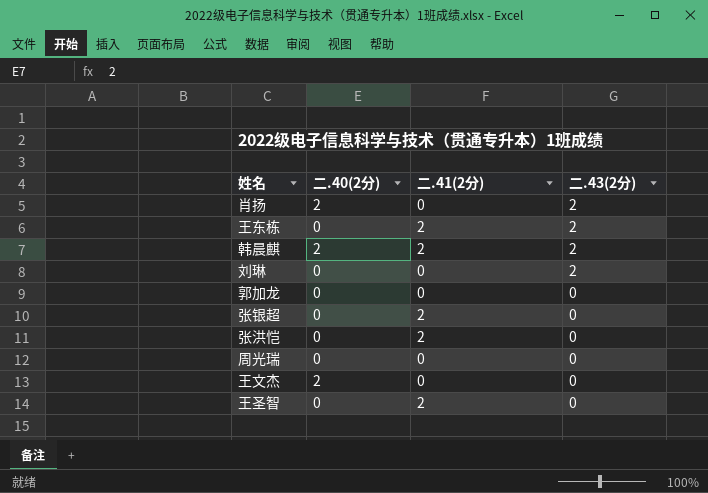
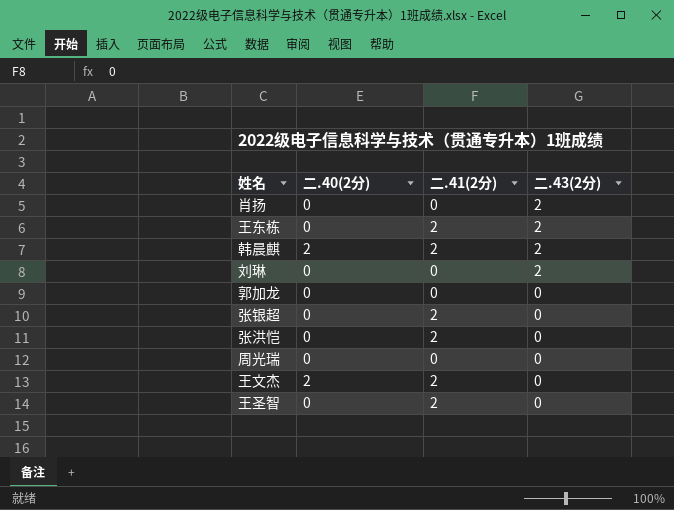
肖扬 | 二.40(2分): 2 -> 0
王文杰 | 二.41(2分): 0 -> 2

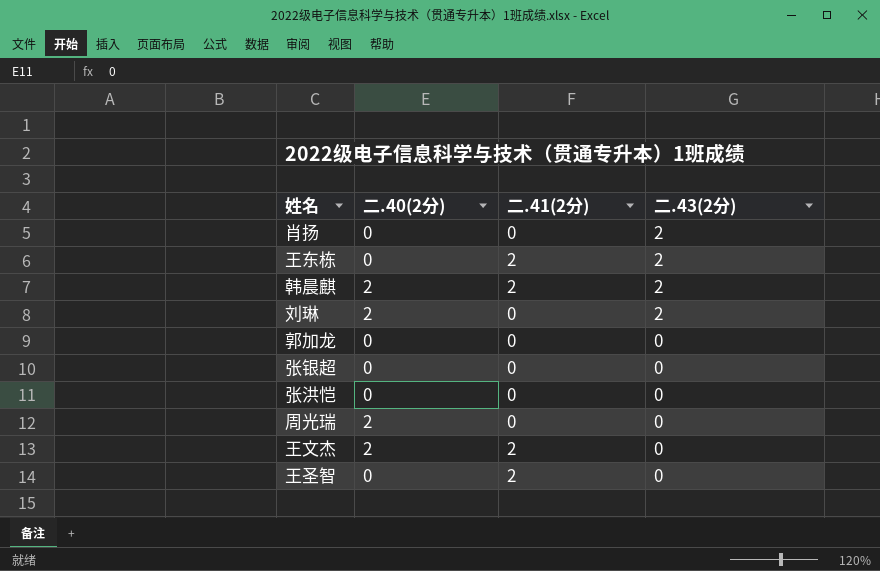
刘琳 | 二.40(2分): 0 -> 2
张银超 | 二.41(2分): 2 -> 0
张洪恺 | 二.41(2分): 2 -> 0
周光瑞 | 二.40(2分): 0 -> 2

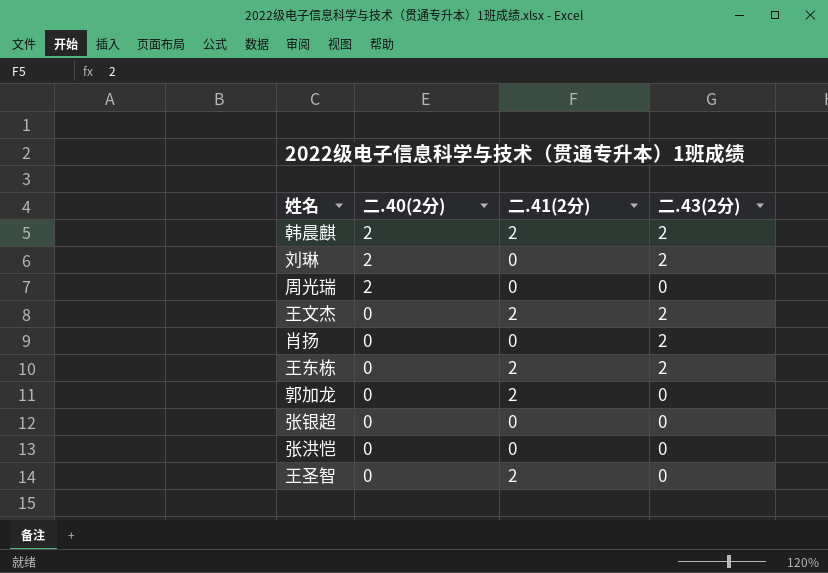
row order: 二.43(2分) descending -> 二.40(2分) descending
王文杰 | 二.40(2分): 2 -> 0
王文杰 | 二.43(2分): 0 -> 2
郭加龙 | 二.41(2分): 0 -> 2

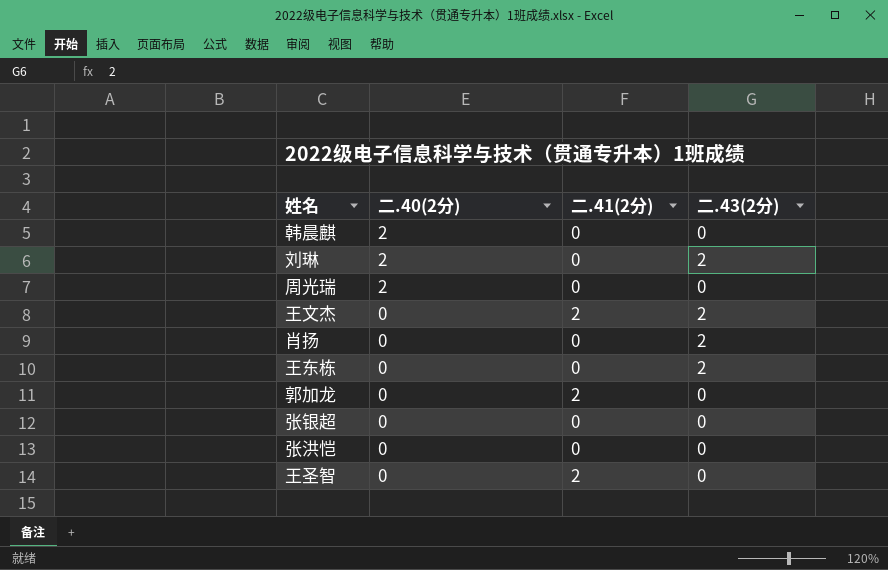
韩晨麒 | 二.41(2分): 2 -> 0
韩晨麒 | 二.43(2分): 2 -> 0
王东栋 | 二.41(2分): 2 -> 0

